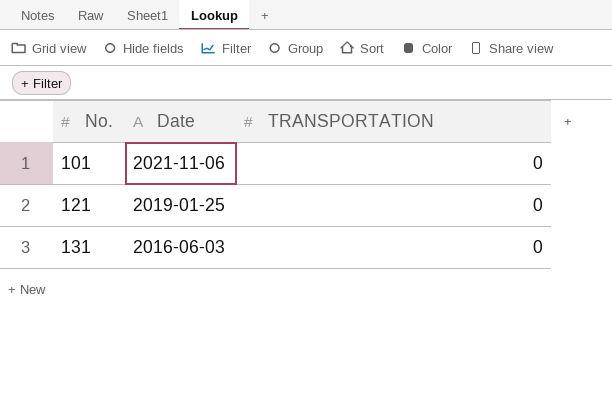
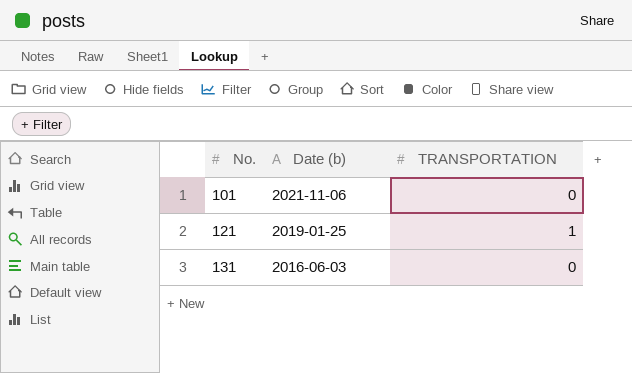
column name: Date -> Date (b)
121 | TRANSPORTATION: 0 -> 1

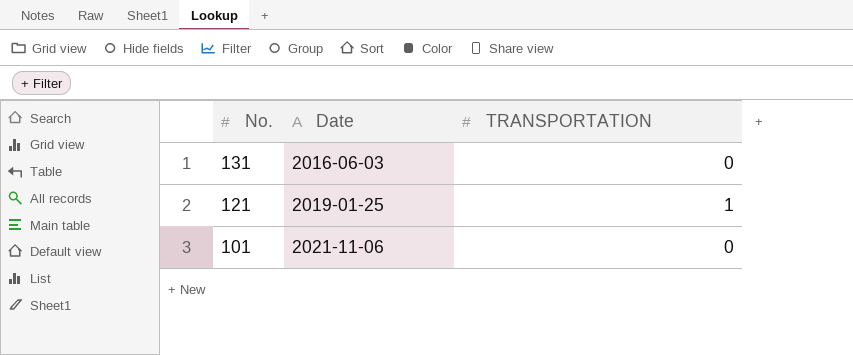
row order: No. ascending -> No. descending
column name: Date (b) -> Date

